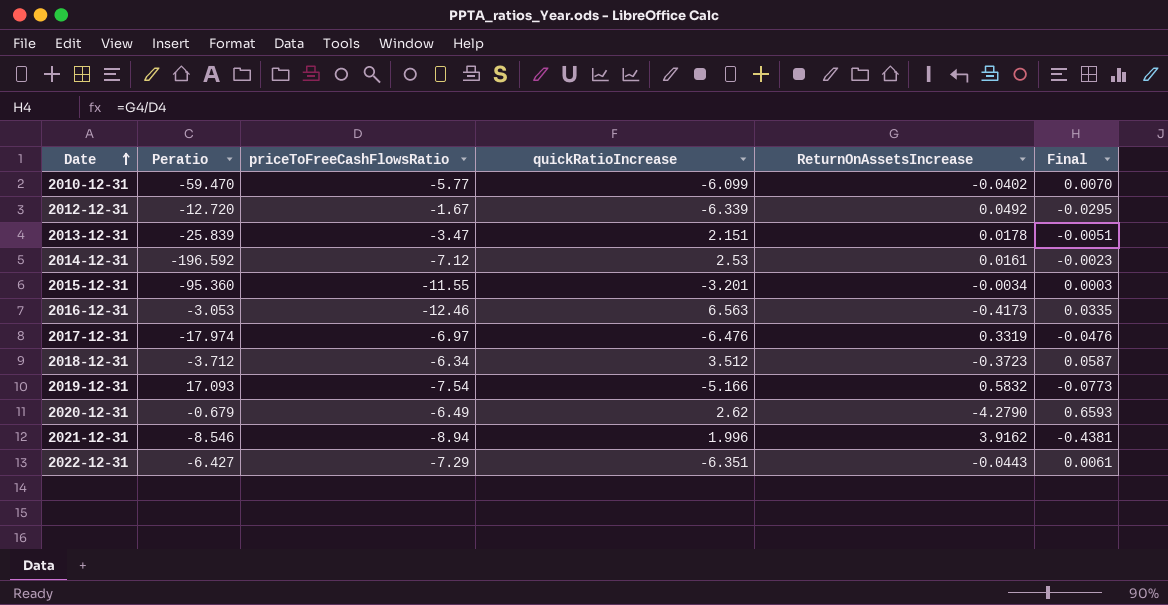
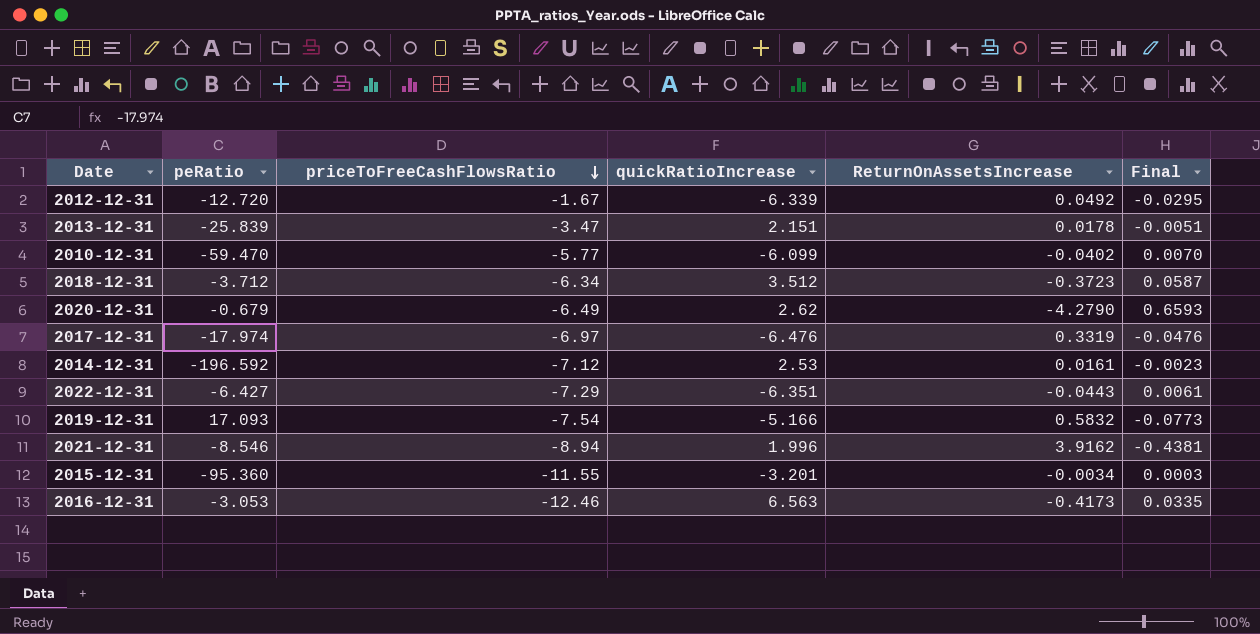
row order: Date ascending -> priceToFreeCashFlowsRatio descending
column name: Peratio -> peRatio

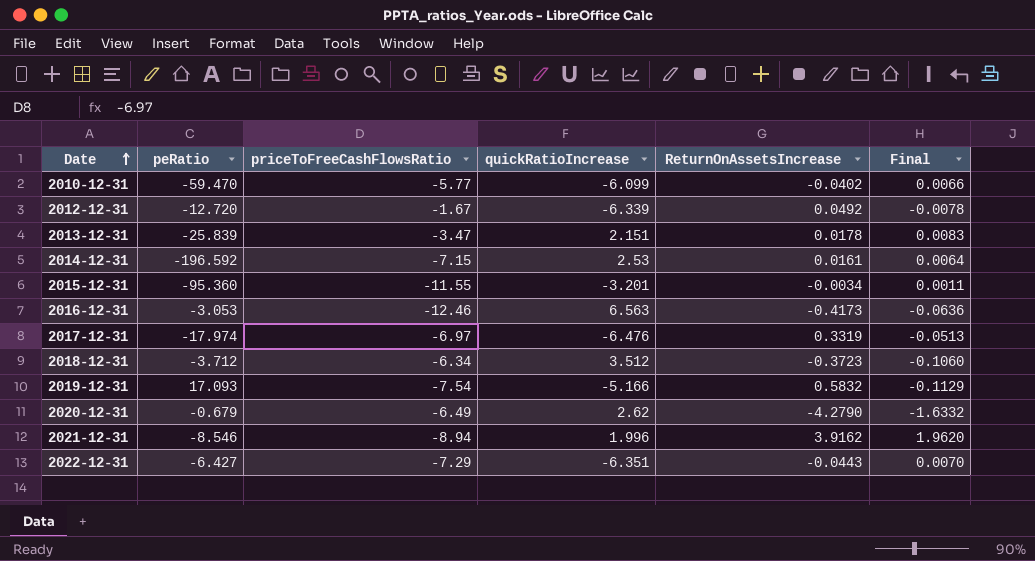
row order: priceToFreeCashFlowsRatio descending -> Date ascending
column Final | formula: [ReturnOnAssetsIncrease] / [priceToFreeCashFlowsRatio] -> [ReturnOnAssetsIncrease] / [quickRatioIncrease]
2014-12-31 | priceToFreeCashFlowsRatio: -7.12 -> -7.15

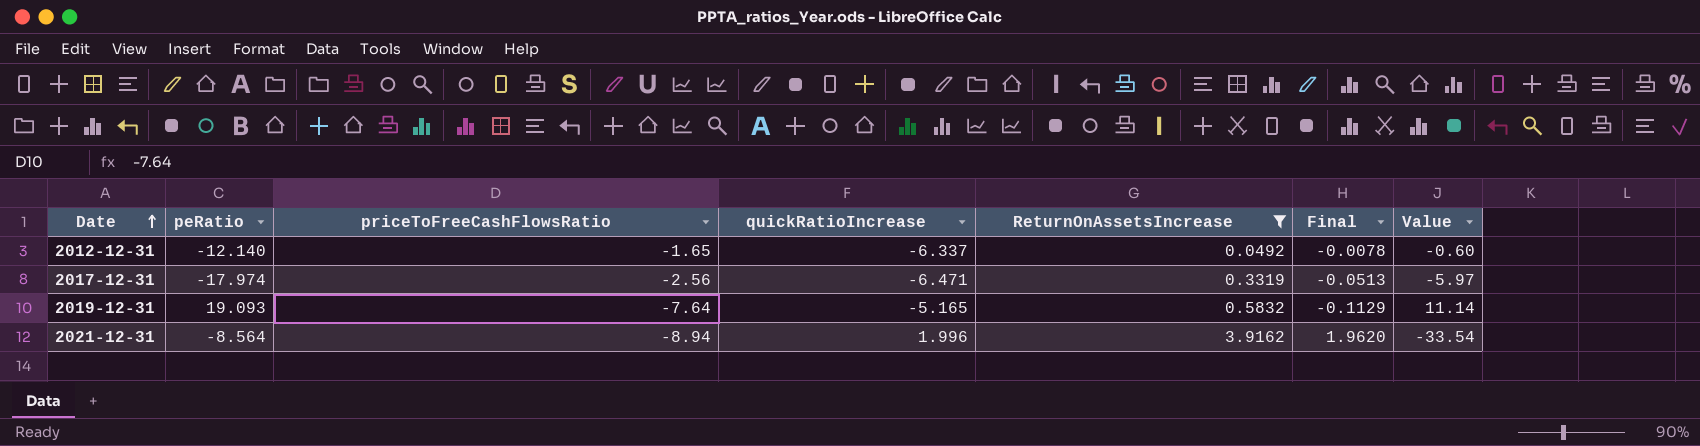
filter: none -> ReturnOnAssetsIncrease >= 0.0492
column Value | formula: none -> [peRatio] * [ReturnOnAssetsIncrease]
2012-12-31 | peRatio: -12.720 -> -12.140
2012-12-31 | priceToFreeCashFlowsRatio: -1.67 -> -1.65
2012-12-31 | quickRatioIncrease: -6.339 -> -6.337
2017-12-31 | priceToFreeCashFlowsRatio: -6.97 -> -2.56
2017-12-31 | quickRatioIncrease: -6.476 -> -6.471
2019-12-31 | peRatio: 17.093 -> 19.093
2019-12-31 | priceToFreeCashFlowsRatio: -7.54 -> -7.64
2019-12-31 | quickRatioIncrease: -5.166 -> -5.165
2021-12-31 | peRatio: -8.546 -> -8.564

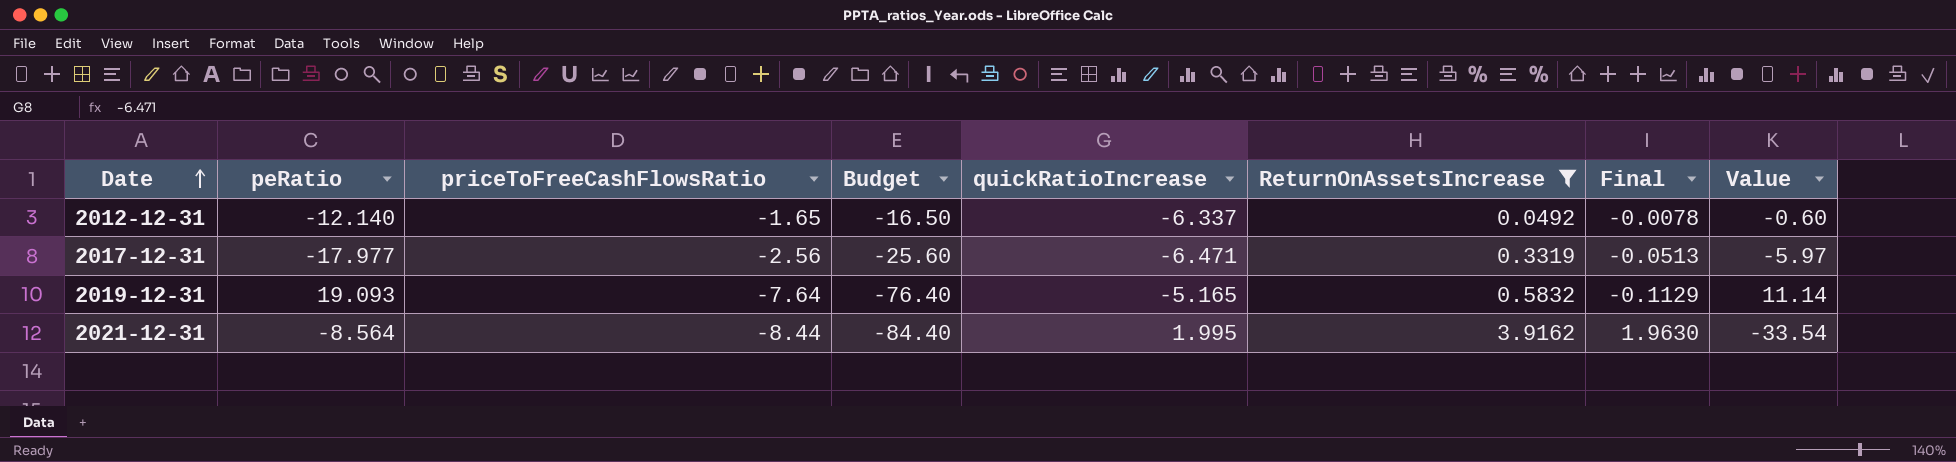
column Budget | formula: none -> [priceToFreeCashFlowsRatio] * 10
2017-12-31 | peRatio: -17.974 -> -17.977
2021-12-31 | priceToFreeCashFlowsRatio: -8.94 -> -8.44
2021-12-31 | quickRatioIncrease: 1.996 -> 1.995
2021-12-31 | Final: 1.9620 -> 1.9630

